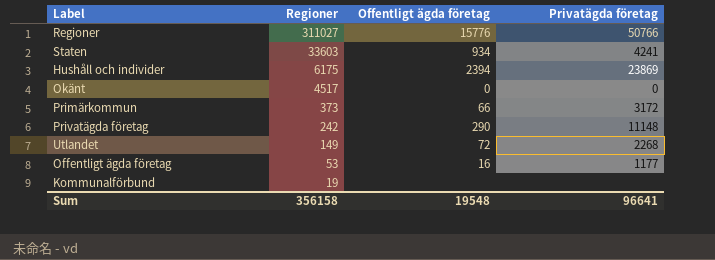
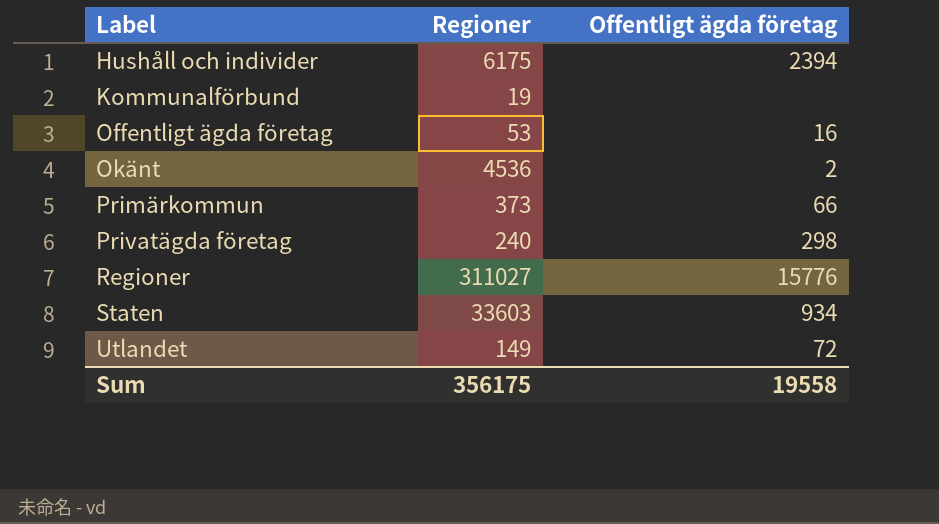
row order: Regioner descending -> Label ascending
column Privatägda företag | position: 4 -> none
Okänt | Regioner: 4517 -> 4536
Okänt | Offentligt ägda företag: 0 -> 2
Privatägda företag | Regioner: 242 -> 240
Privatägda företag | Offentligt ägda företag: 290 -> 298
Sum | Regioner: 356158 -> 356175
Sum | Offentligt ägda företag: 19548 -> 19558

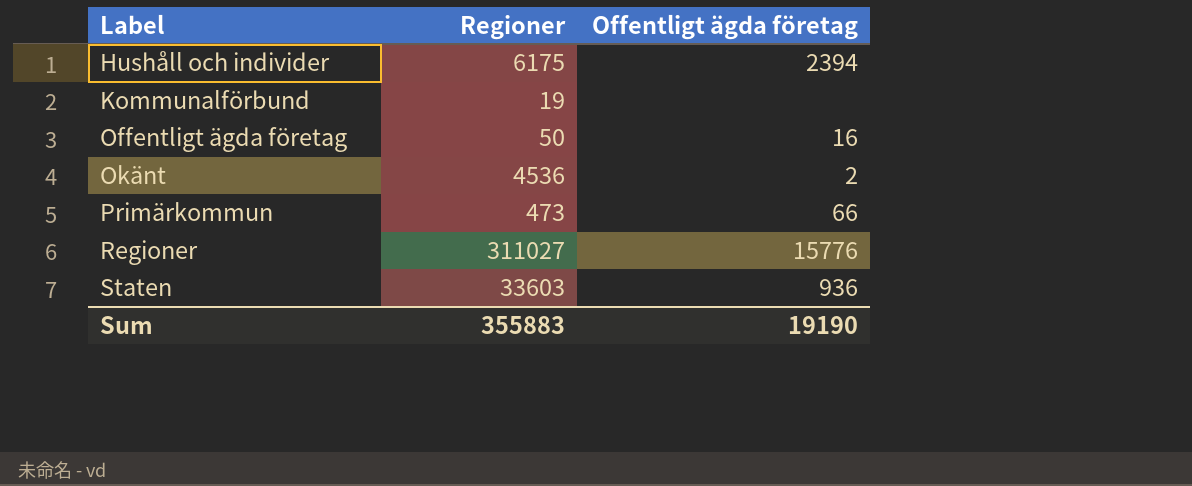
row Privatägda företag: 240 | 298 -> none
row Utlandet: 149 | 72 -> none
Offentligt ägda företag | Regioner: 53 -> 50
Primärkommun | Regioner: 373 -> 473
Staten | Offentligt ägda företag: 934 -> 936
Sum | Regioner: 356175 -> 355883
Sum | Offentligt ägda företag: 19558 -> 19190

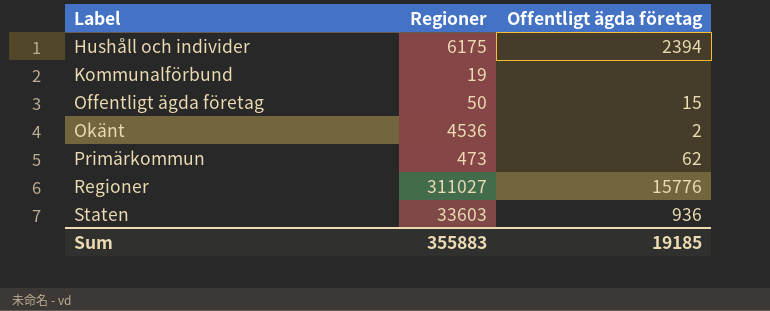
Offentligt ägda företag | Offentligt ägda företag: 16 -> 15
Primärkommun | Offentligt ägda företag: 66 -> 62
Sum | Offentligt ägda företag: 19190 -> 19185

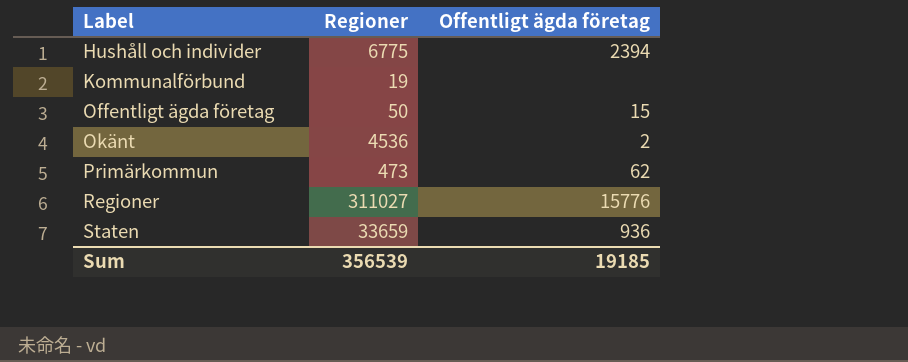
Hushåll och individer | Regioner: 6175 -> 6775
Staten | Regioner: 33603 -> 33659
Sum | Regioner: 355883 -> 356539

